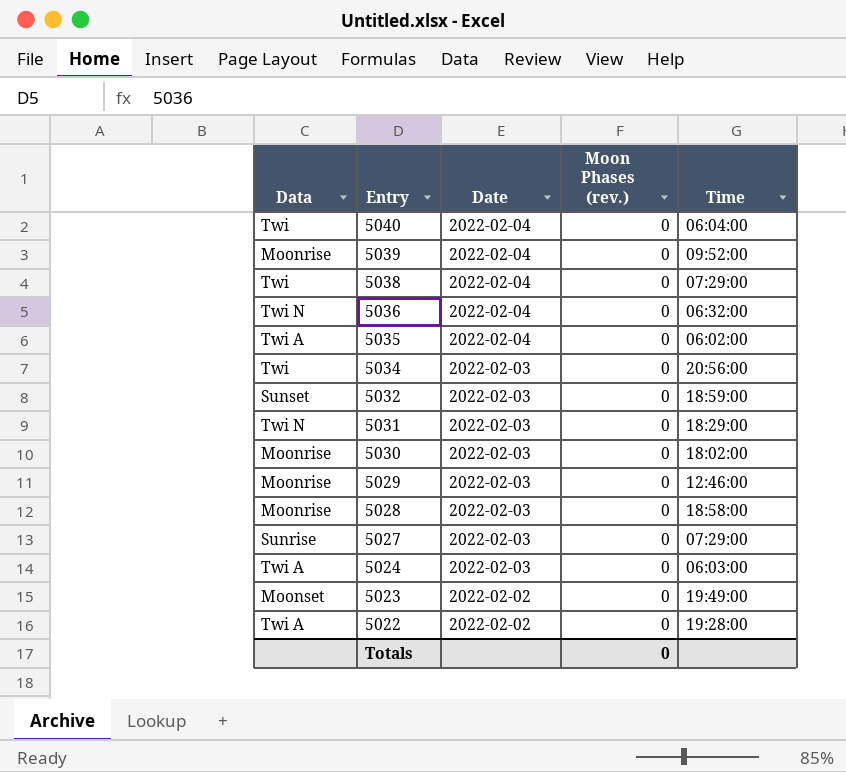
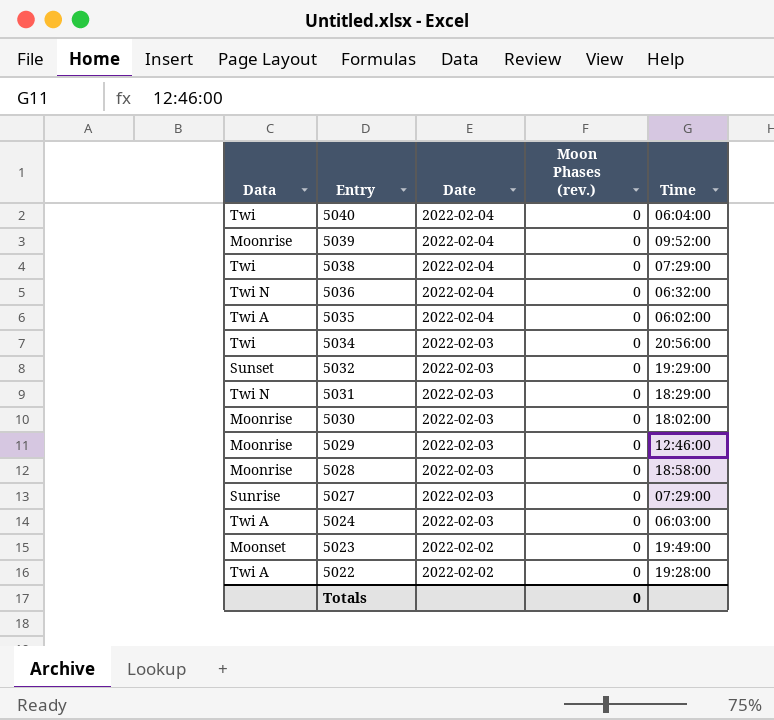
5032 | Time: 18:59:00 -> 19:29:00

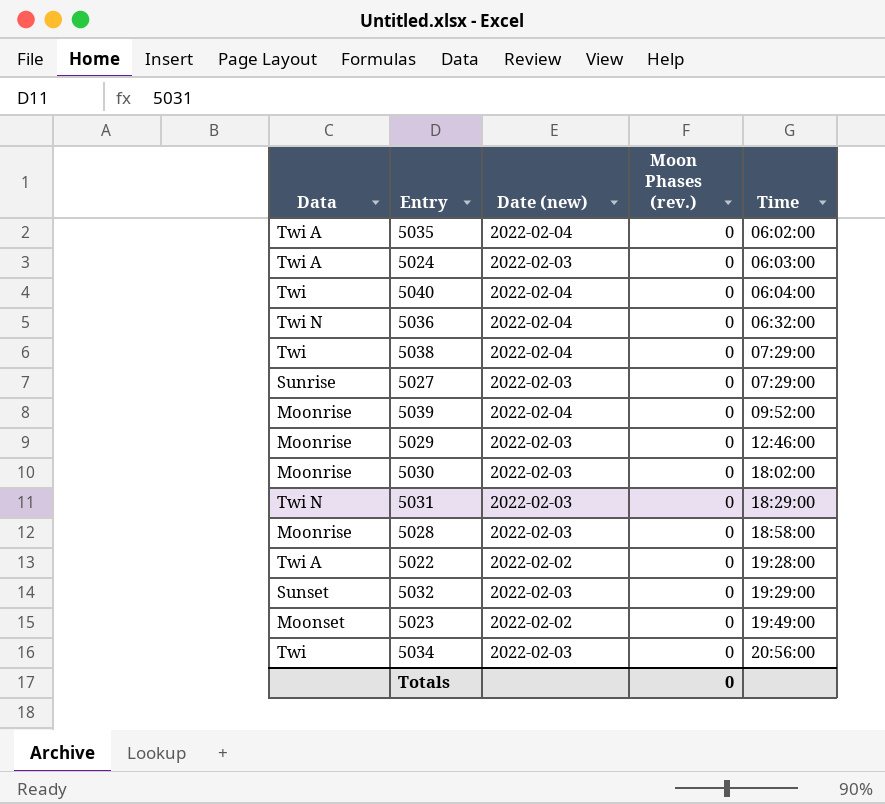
row order: Entry descending -> Time ascending
column name: Date -> Date (new)

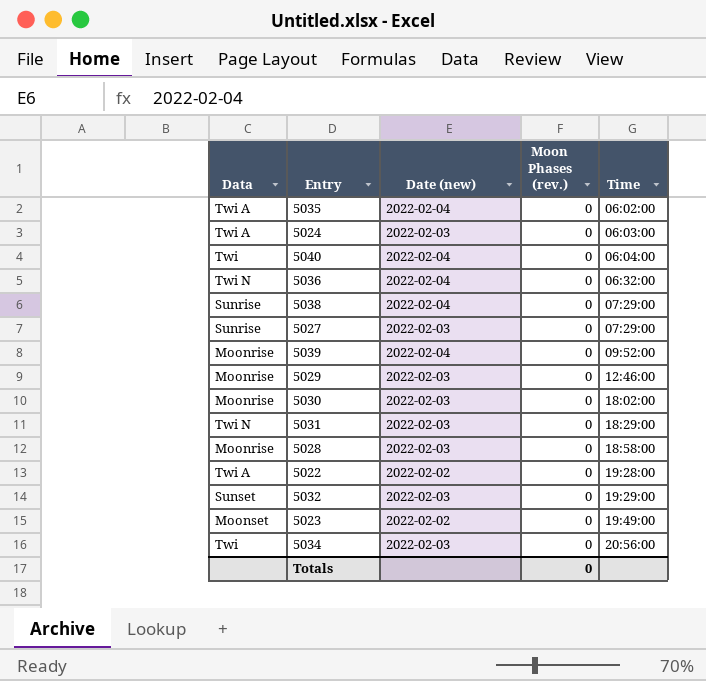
5038 | Data: Twi -> Sunrise

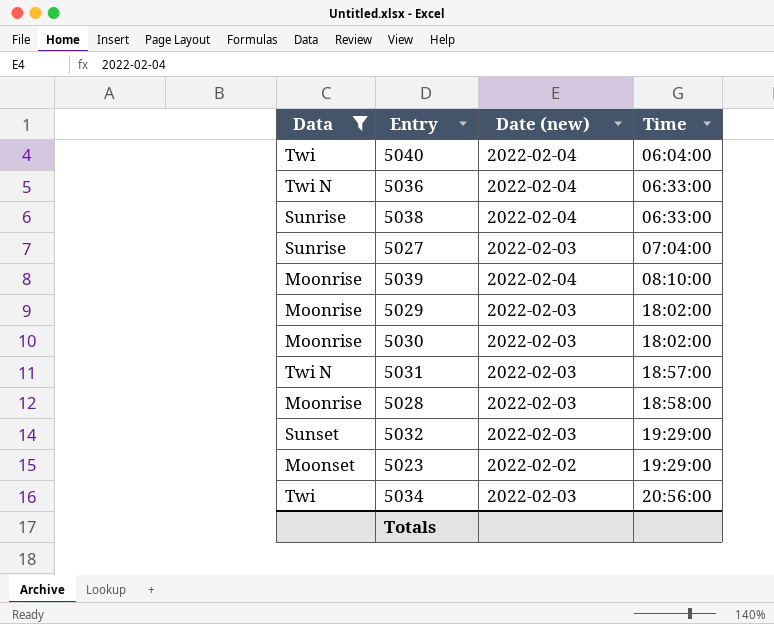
filter: none -> Data != Twi A
column Moon Phases (rev.) | position: 4 -> none
5036 | Time: 06:32:00 -> 06:33:00
5038 | Time: 07:29:00 -> 06:33:00
5027 | Time: 07:29:00 -> 07:04:00
5039 | Time: 09:52:00 -> 08:10:00
5029 | Time: 12:46:00 -> 18:02:00
5031 | Time: 18:29:00 -> 18:57:00
5023 | Time: 19:49:00 -> 19:29:00

